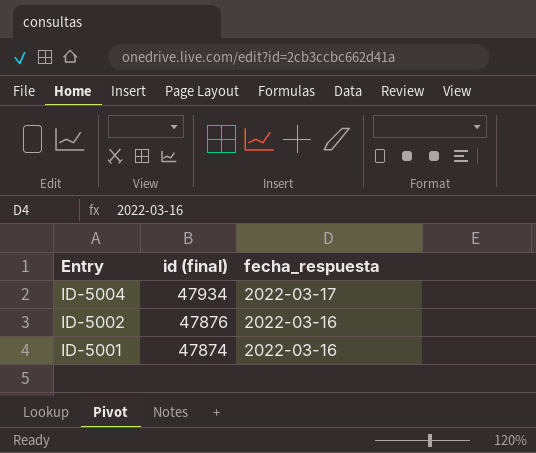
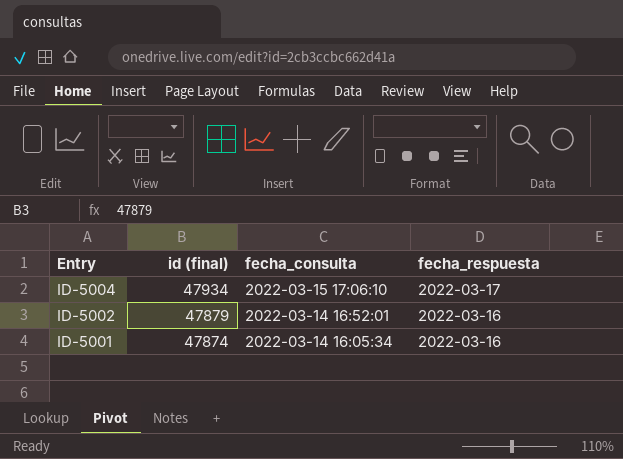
column fecha_consulta | position: none -> 3
ID-5002 | id (final): 47876 -> 47879

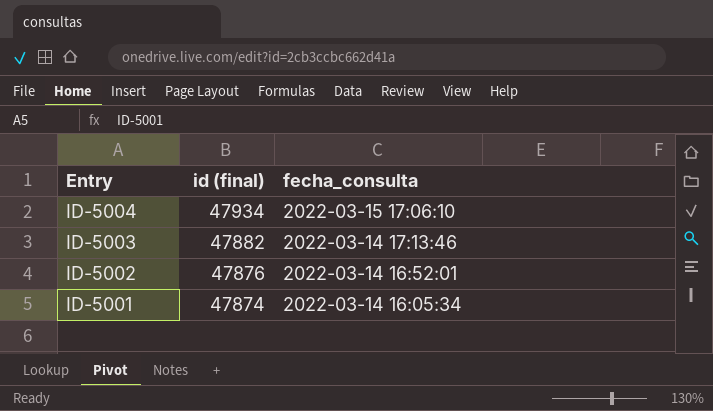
column fecha_respuesta | position: 4 -> none
row ID-5003: none -> 47882 | 2022-03-14 17:13:46
ID-5002 | id (final): 47879 -> 47876

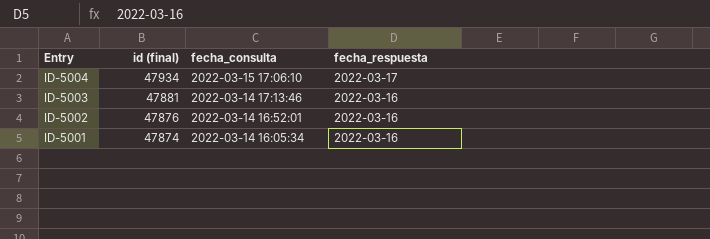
column fecha_respuesta | position: none -> 4
ID-5003 | id (final): 47882 -> 47881

